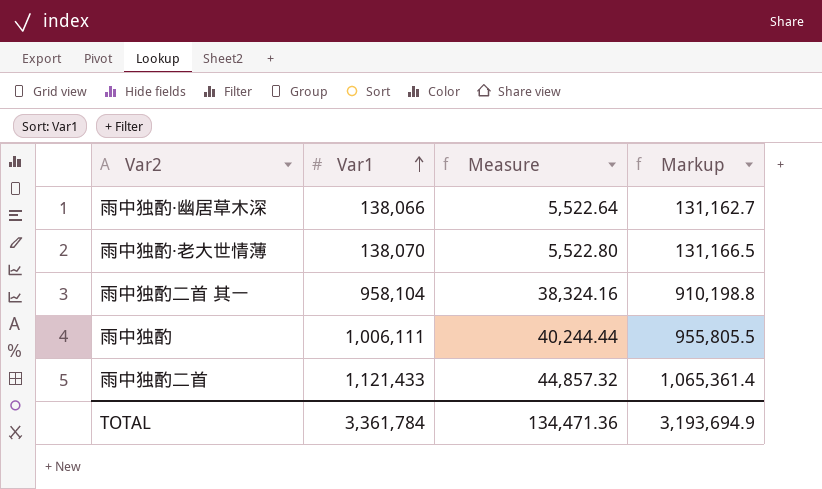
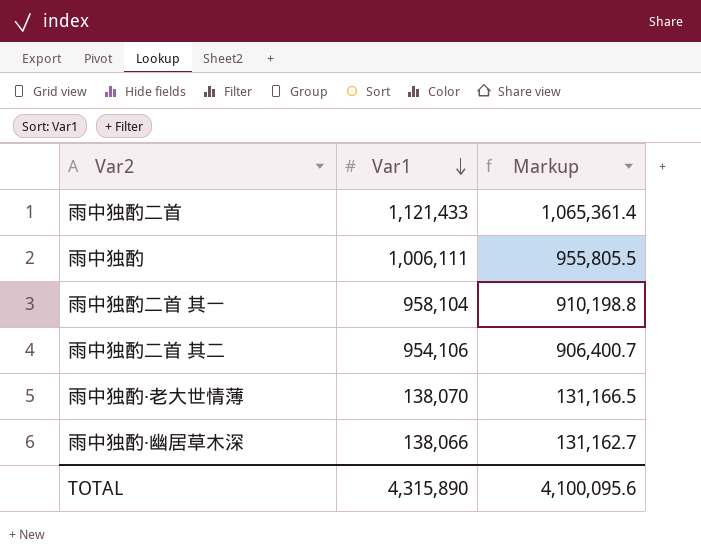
row order: Var1 ascending -> Var1 descending
column Measure | formula: [Var1] * 0.04 -> none
row 雨中独酌二首 其二: none -> 954,106 | 906,400.7
TOTAL | Var1: 3,361,784 -> 4,315,890
TOTAL | Markup: 3,193,694.9 -> 4,100,095.6

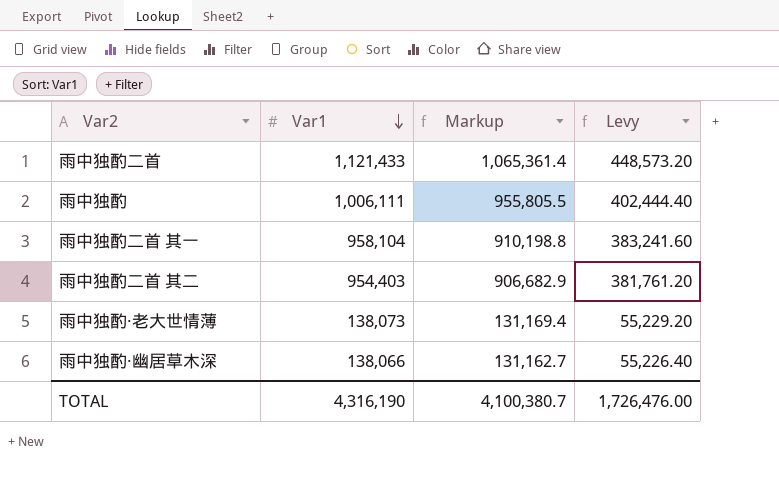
column Levy | formula: none -> [Var1] * 0.4
雨中独酌二首 其二 | Var1: 954,106 -> 954,403
雨中独酌二首 其二 | Markup: 906,400.7 -> 906,682.9
雨中独酌·老大世情薄 | Var1: 138,070 -> 138,073
雨中独酌·老大世情薄 | Markup: 131,166.5 -> 131,169.4
TOTAL | Var1: 4,315,890 -> 4,316,190
TOTAL | Markup: 4,100,095.6 -> 4,100,380.7

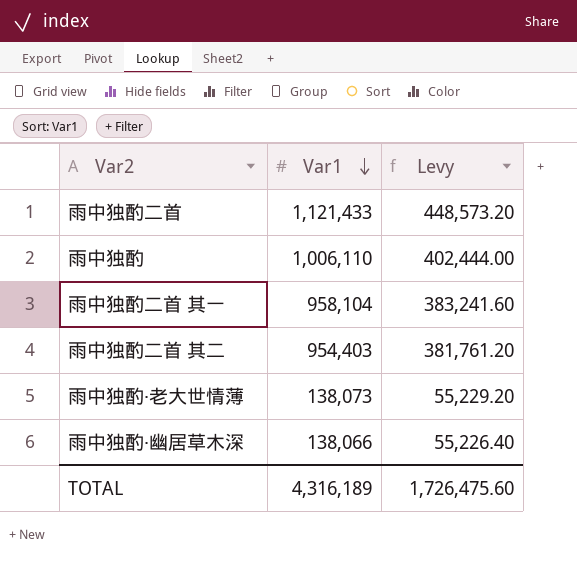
column Markup | formula: [Var1] * 0.95 -> none
雨中独酌 | Var1: 1,006,111 -> 1,006,110
雨中独酌 | Levy: 402,444.40 -> 402,444.00
TOTAL | Var1: 4,316,190 -> 4,316,189
TOTAL | Levy: 1,726,476.00 -> 1,726,475.60

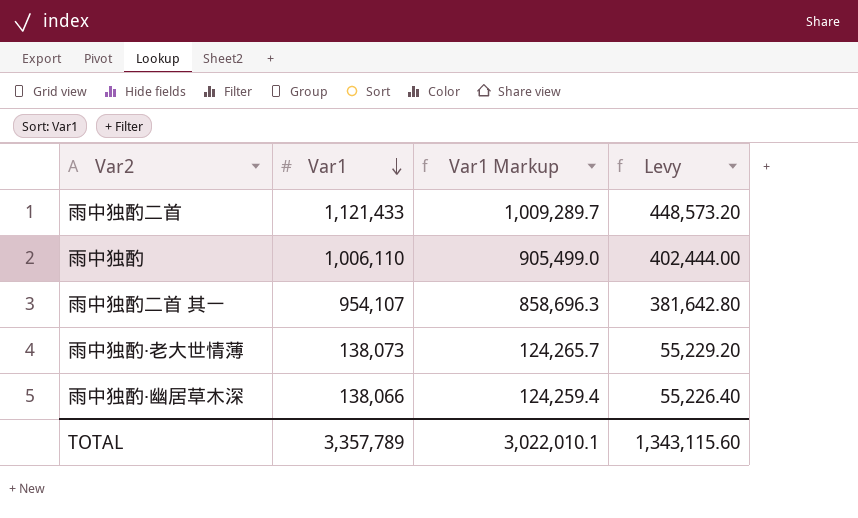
column Var1 Markup | formula: none -> [Var1] * 0.9
row 雨中独酌二首 其二: 954,403 | 381,761.20 -> none
雨中独酌二首 其一 | Var1: 958,104 -> 954,107
雨中独酌二首 其一 | Levy: 383,241.60 -> 381,642.80
TOTAL | Var1: 4,316,189 -> 3,357,789
TOTAL | Levy: 1,726,475.60 -> 1,343,115.60

